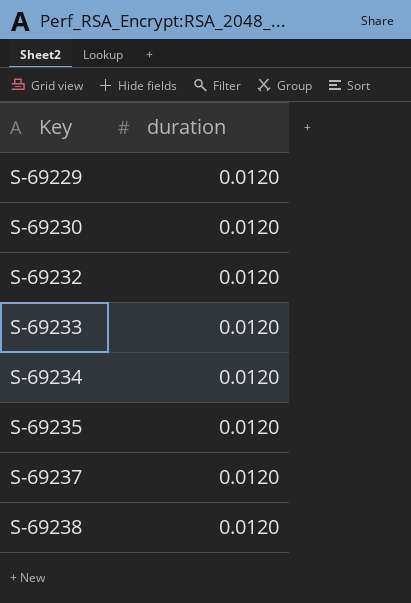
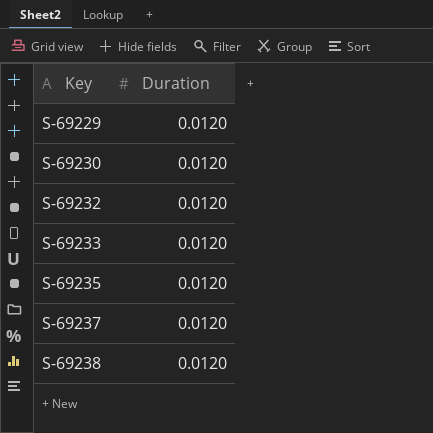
column name: duration -> Duration
row S-69234: 0.0120 -> none

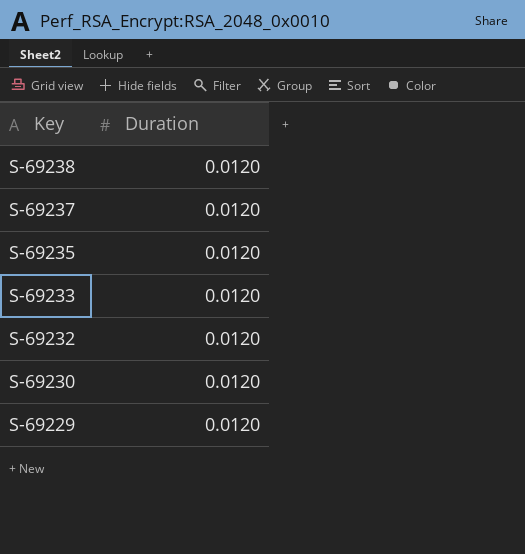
row order: Key ascending -> Key descending

